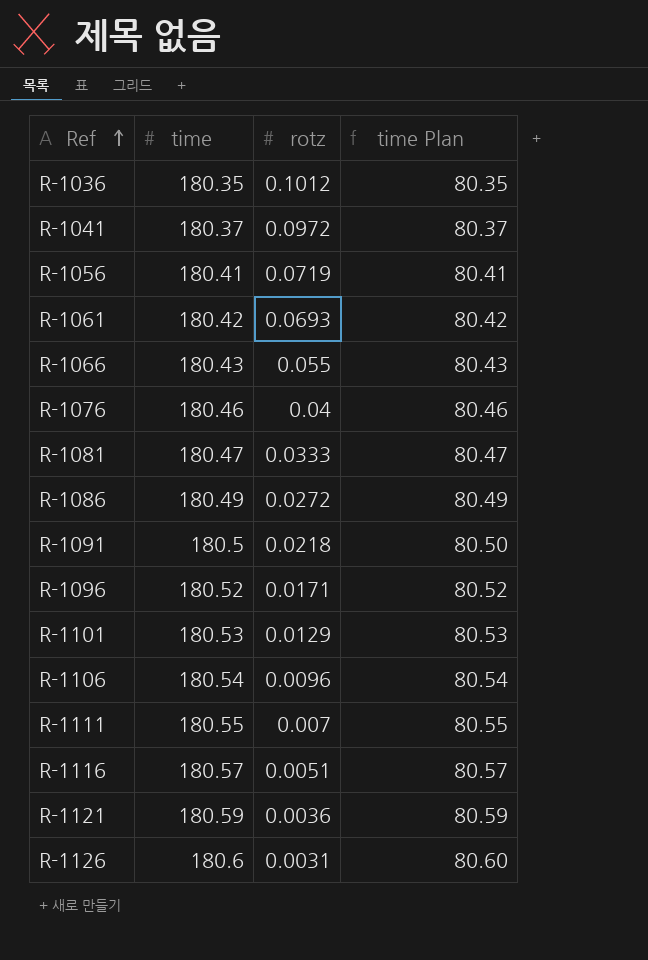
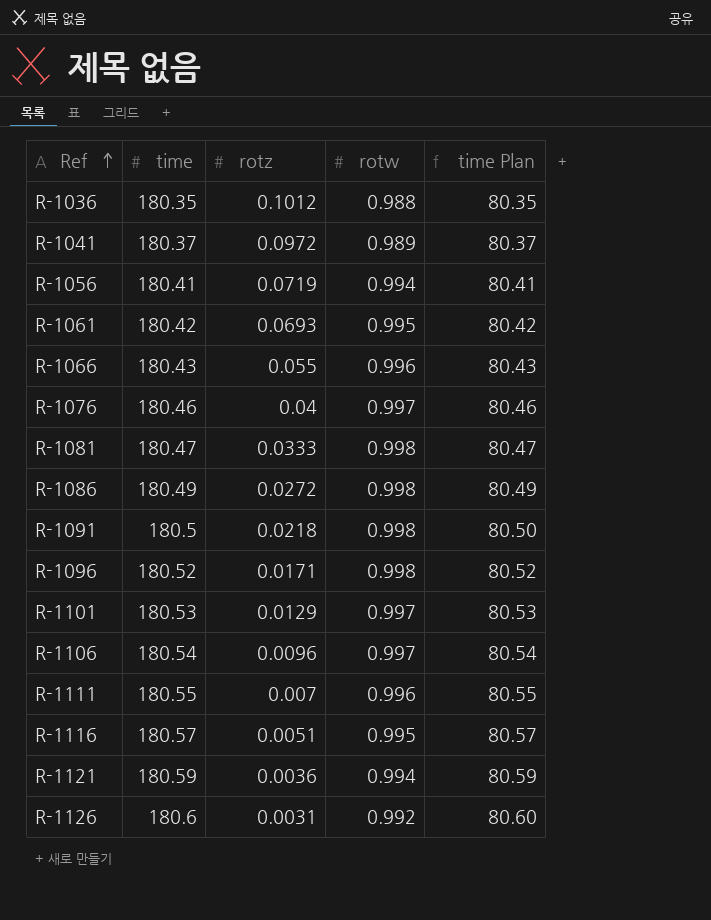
column rotw | position: none -> 4

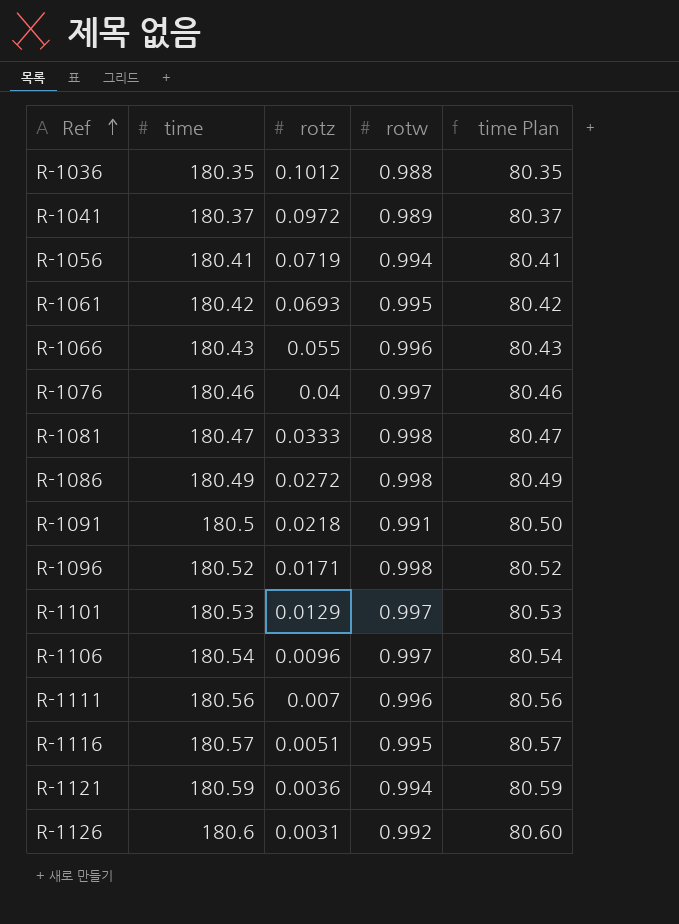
R-1091 | rotw: 0.998 -> 0.991
R-1111 | time: 180.55 -> 180.56
R-1111 | time Plan: 80.55 -> 80.56

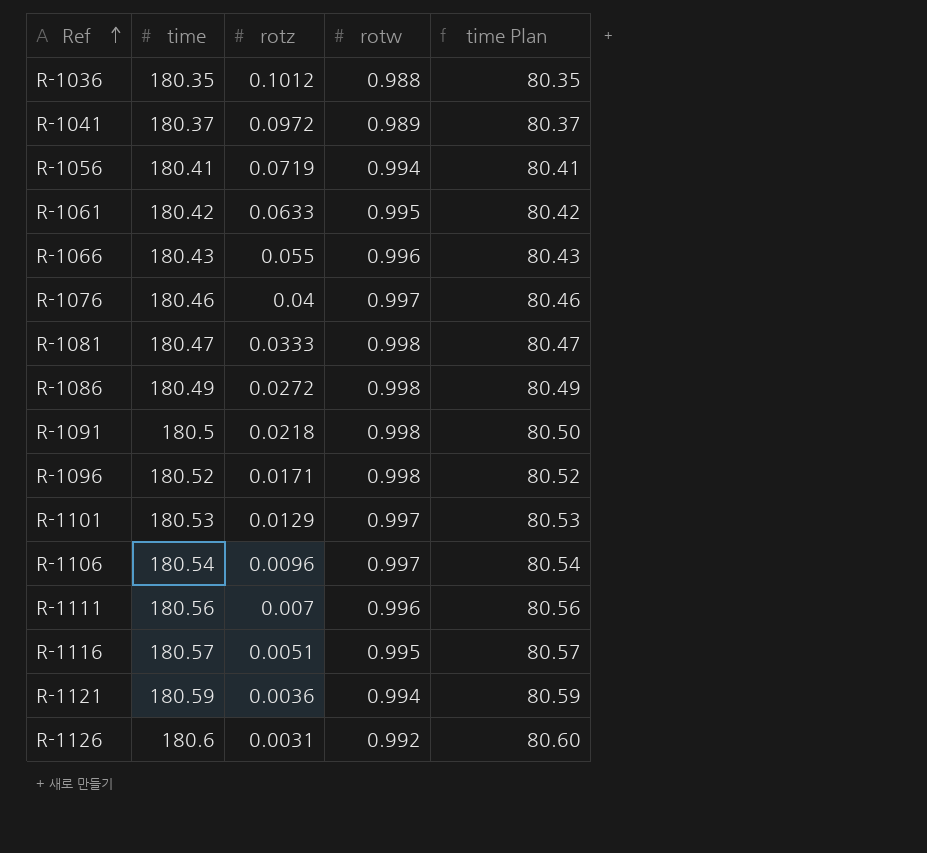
R-1061 | rotz: 0.0693 -> 0.0633
R-1091 | rotw: 0.991 -> 0.998

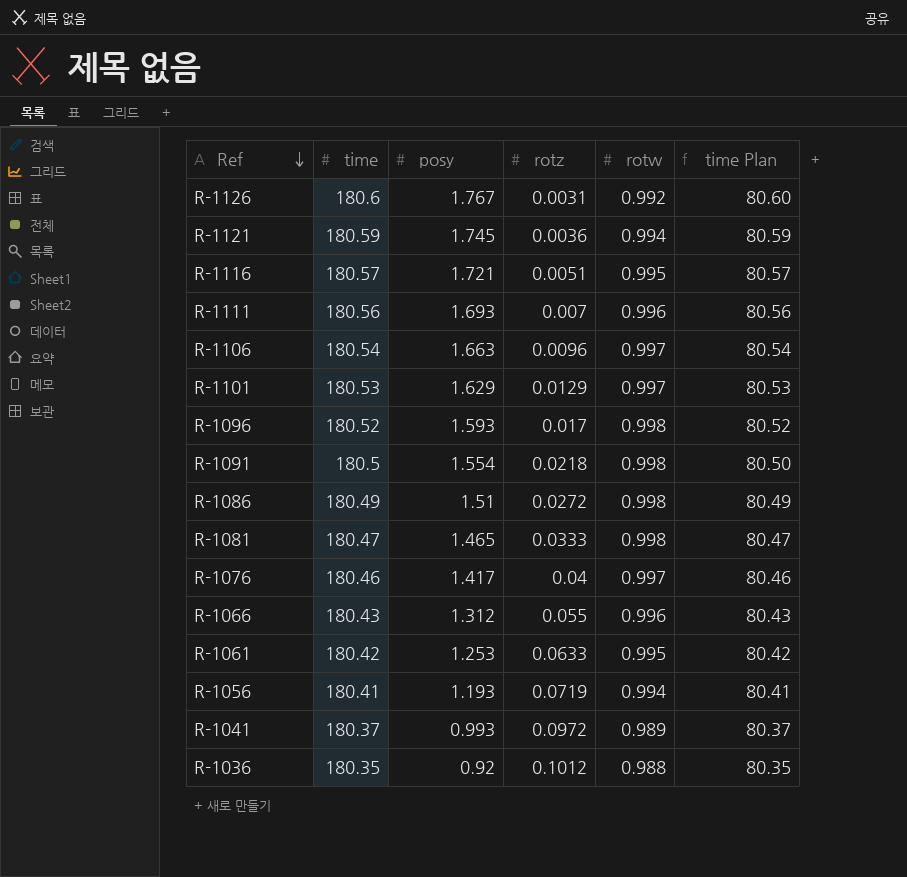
row order: Ref ascending -> Ref descending
column posy | position: none -> 3
R-1096 | rotz: 0.0171 -> 0.017

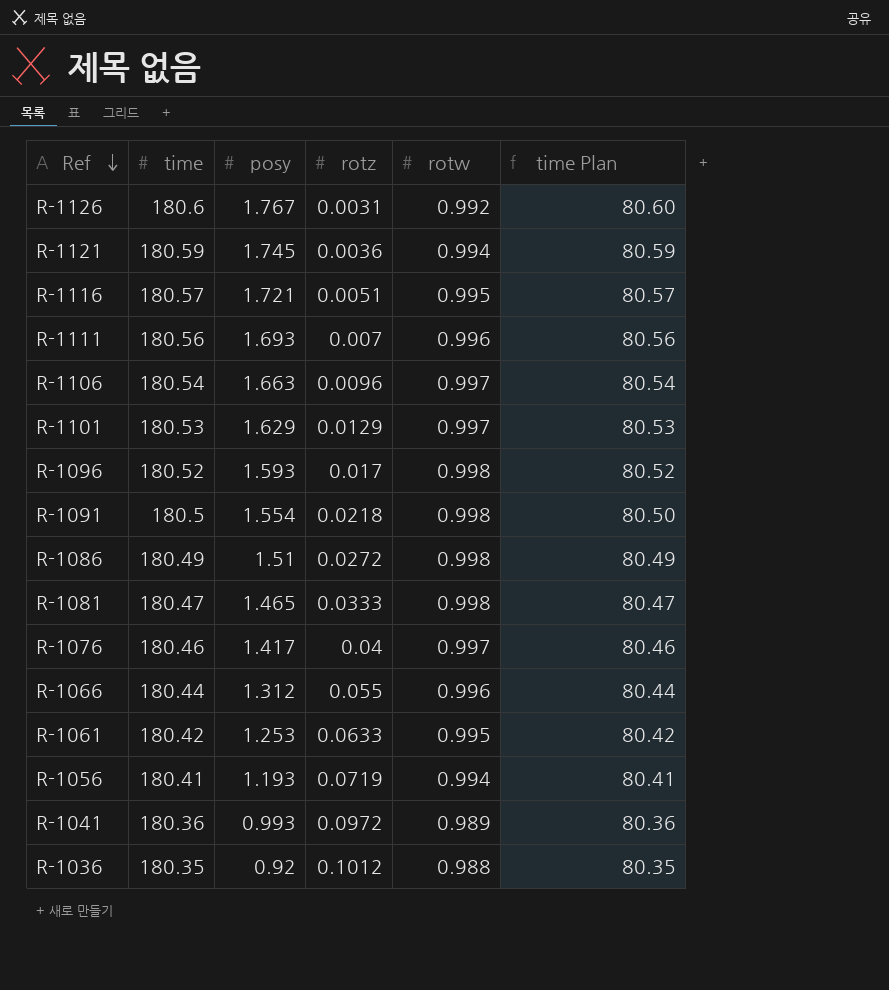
R-1066 | time: 180.43 -> 180.44
R-1066 | time Plan: 80.43 -> 80.44
R-1041 | time: 180.37 -> 180.36
R-1041 | time Plan: 80.37 -> 80.36

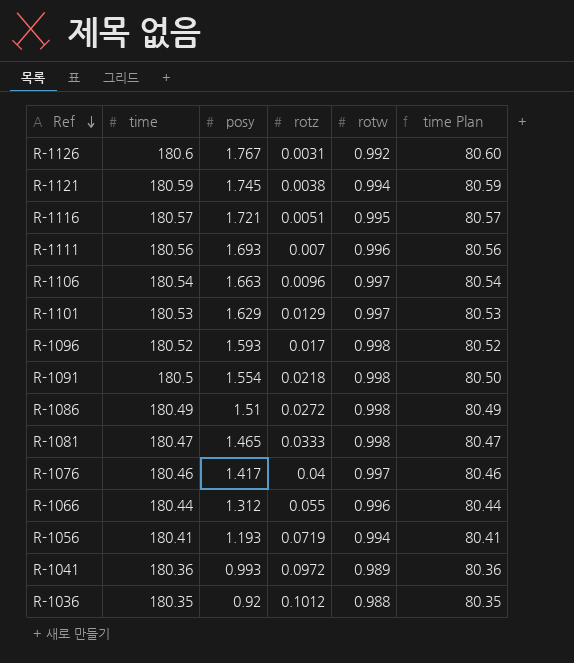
row R-1061: 180.42 | 1.253 | 0.0633 | 0.995 | 80.42 -> none
R-1121 | rotz: 0.0036 -> 0.0038

